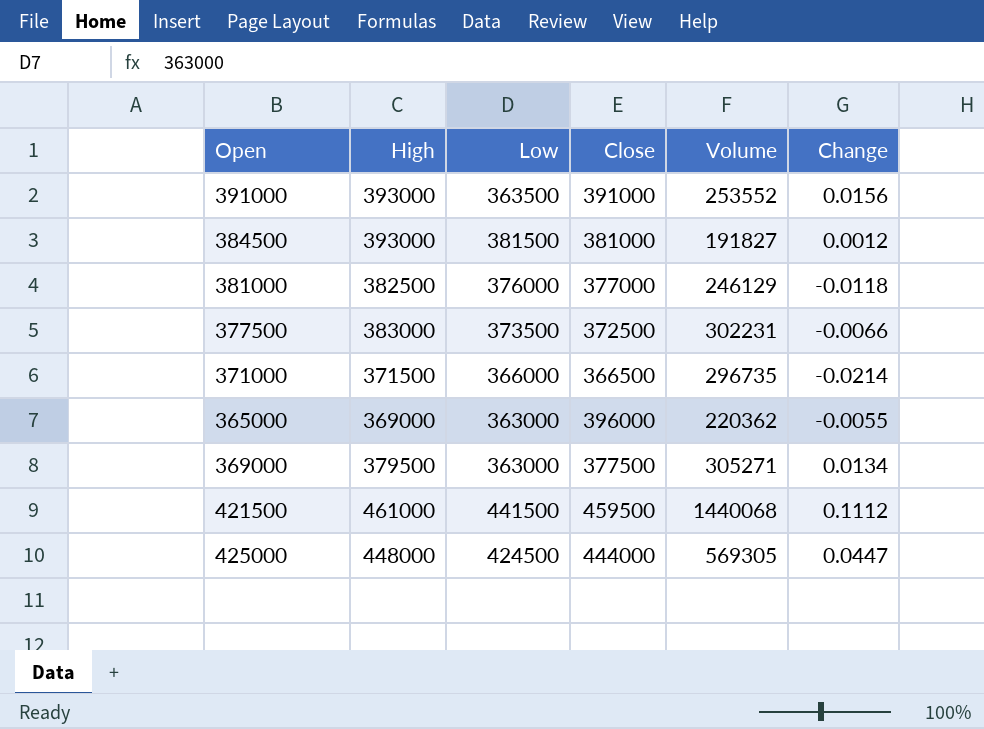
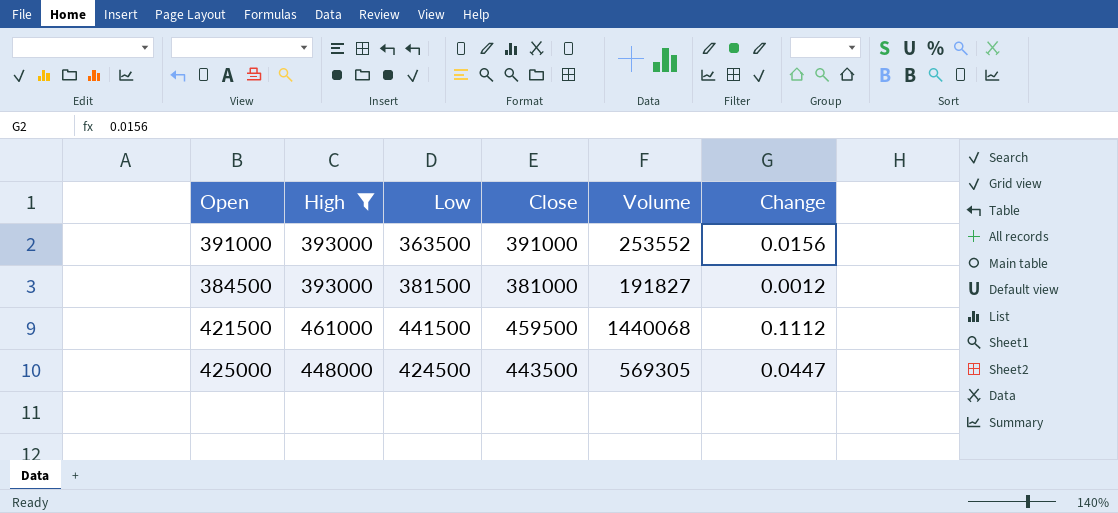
filter: none -> High >= 393000
425000 | Close: 444000 -> 443500

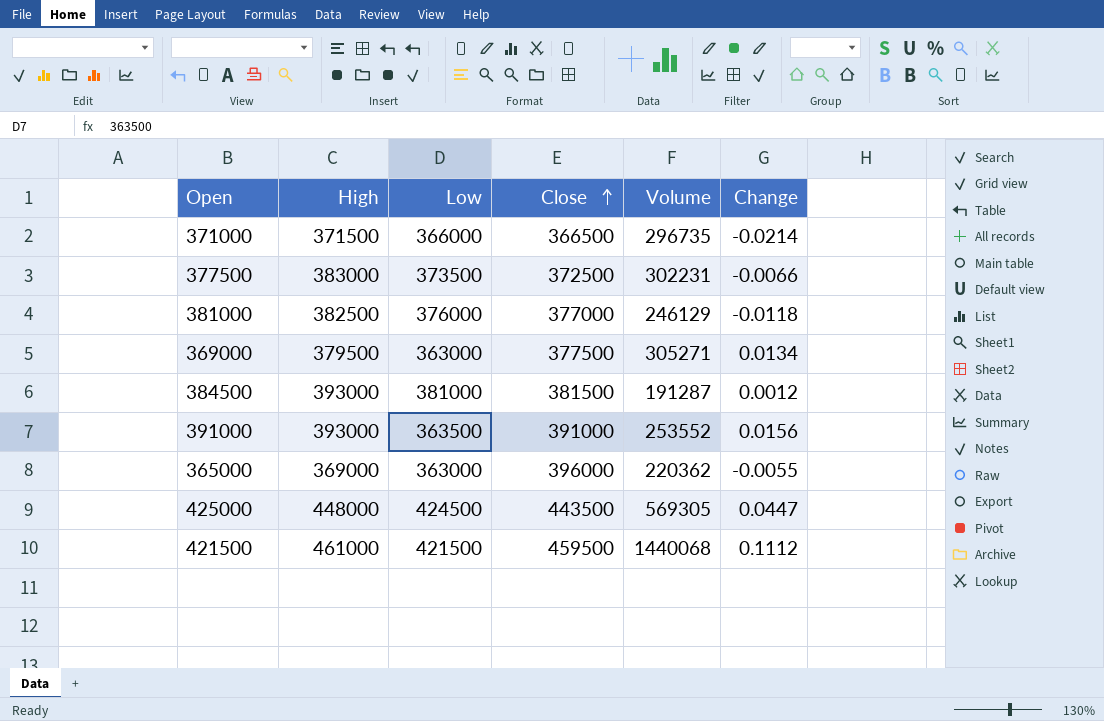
filter: High >= 393000 -> none
row order: none -> Close ascending
384500 | Low: 381500 -> 381000
384500 | Close: 381000 -> 381500
384500 | Volume: 191827 -> 191287
421500 | Low: 441500 -> 421500

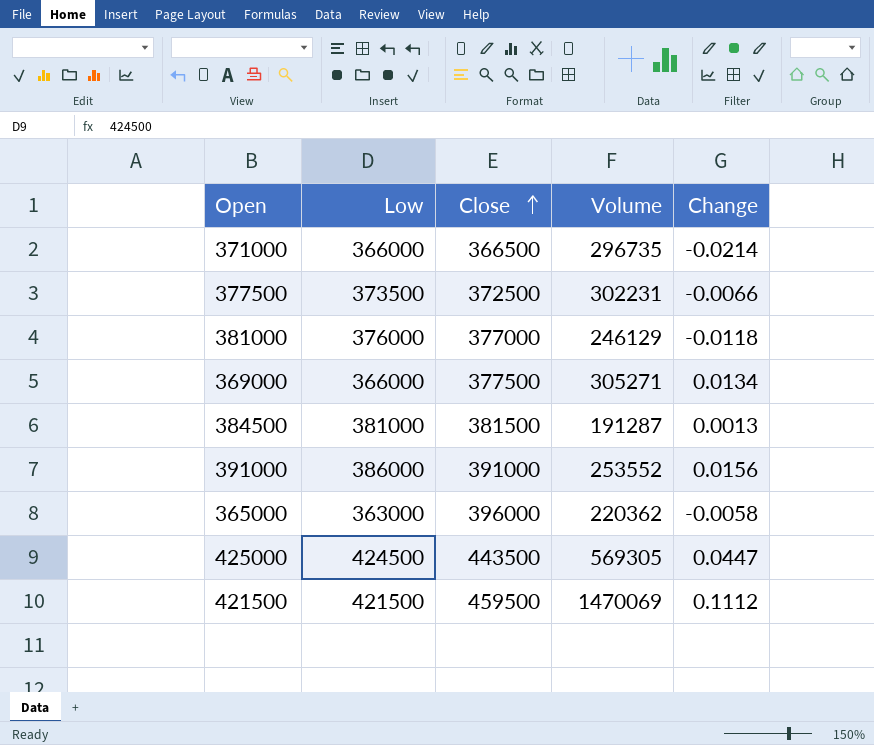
column High | position: 2 -> none
369000 | Low: 363000 -> 366000
384500 | Change: 0.0012 -> 0.0013
391000 | Low: 363500 -> 386000
365000 | Change: -0.0055 -> -0.0058
421500 | Volume: 1440068 -> 1470069

